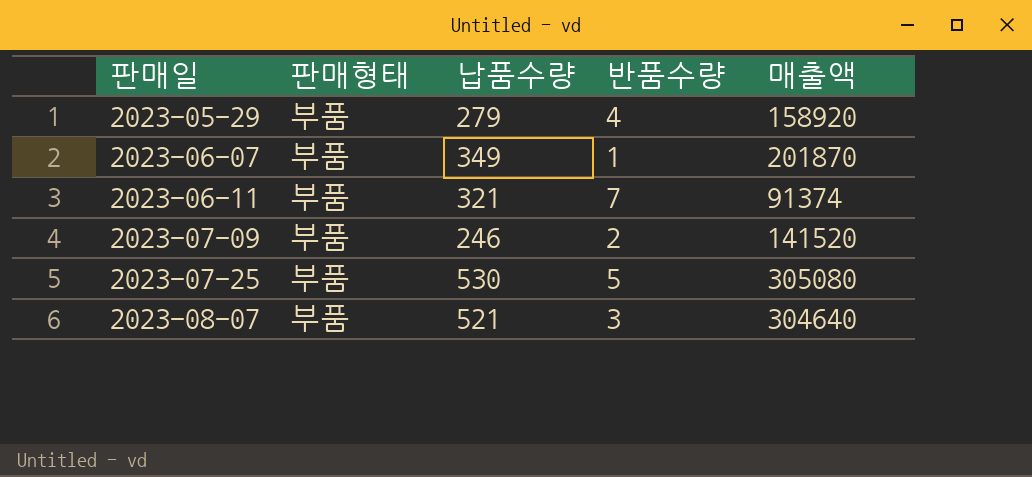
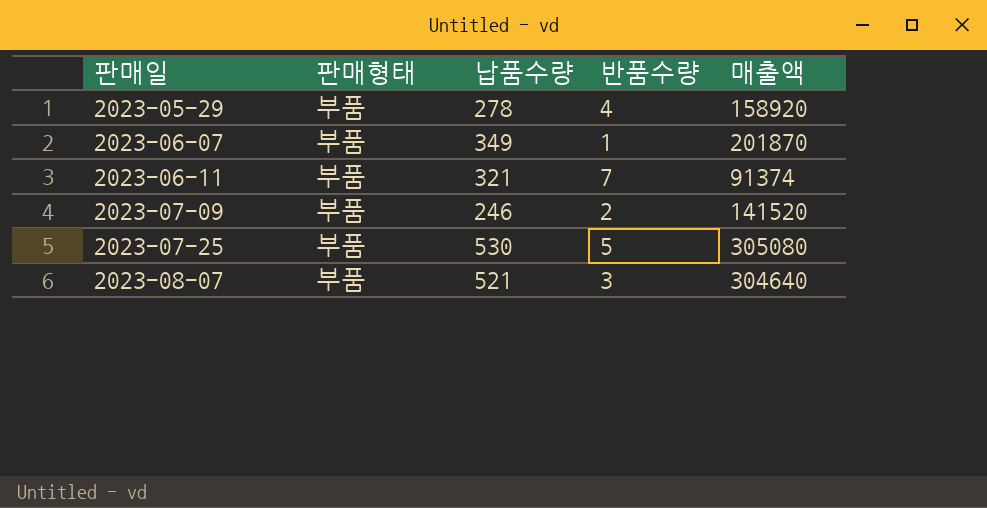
2023-05-29 | 납품수량: 279 -> 278

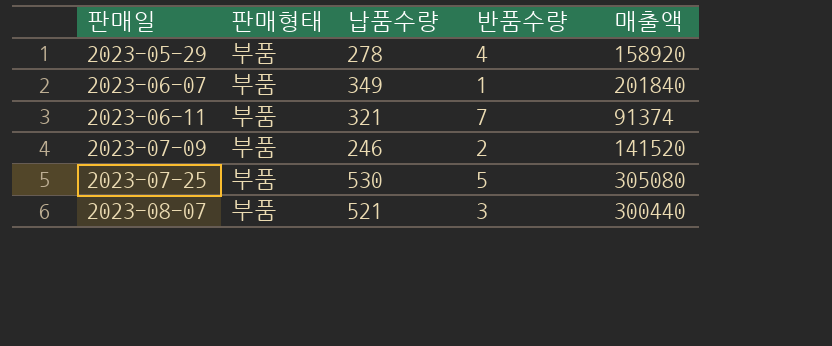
2023-06-07 | 매출액: 201870 -> 201840
2023-08-07 | 매출액: 304640 -> 300440

